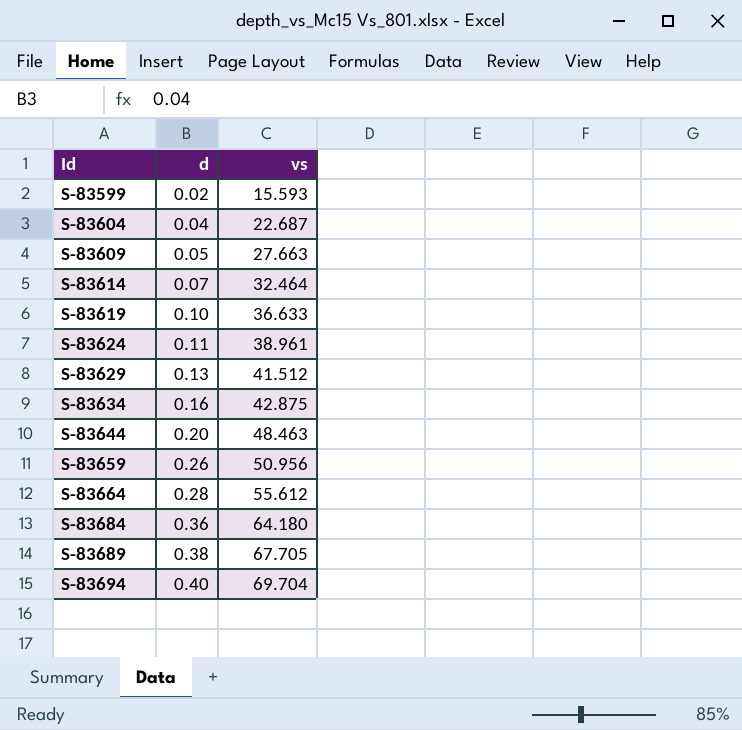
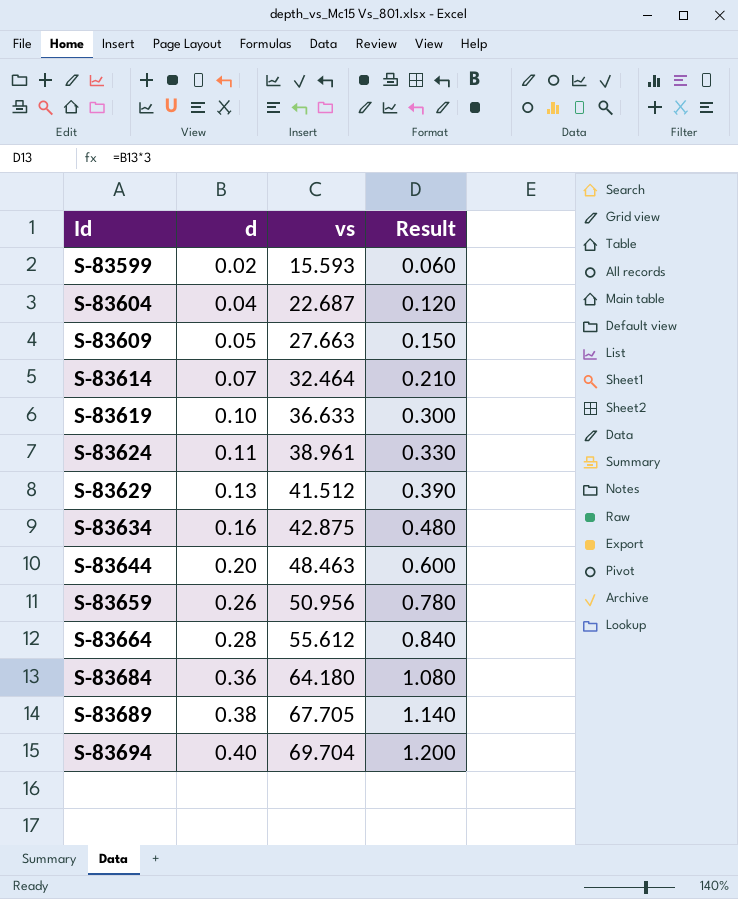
column Result | formula: none -> [d] * 3

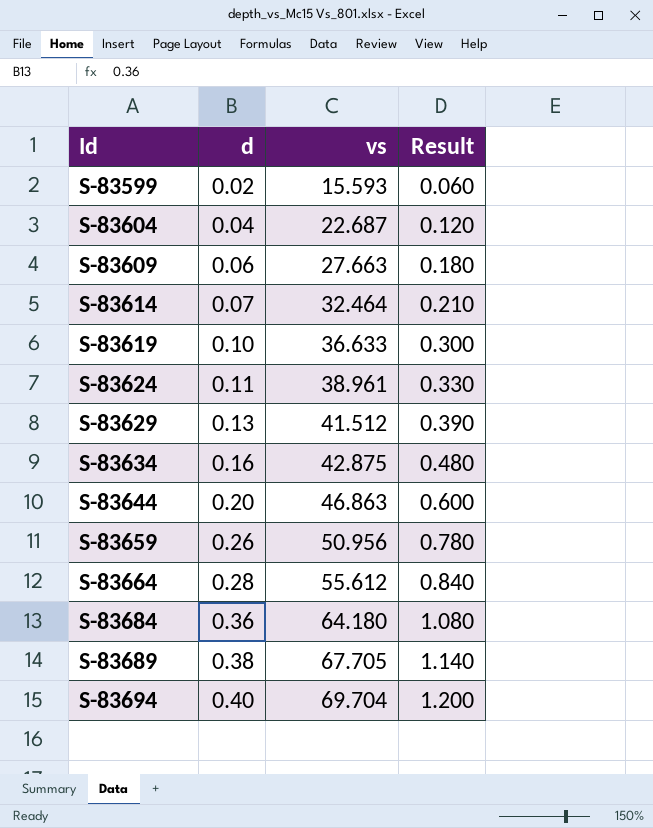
S-83609 | d: 0.05 -> 0.06
S-83609 | Result: 0.150 -> 0.180
S-83644 | vs: 48.463 -> 46.863

